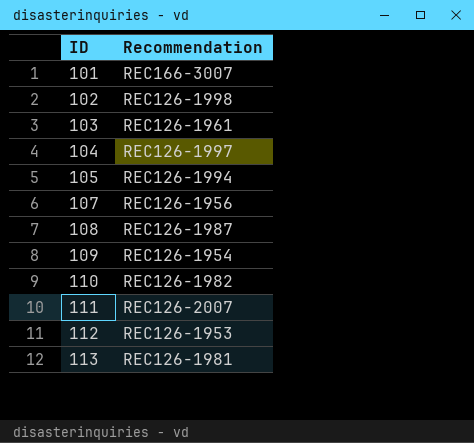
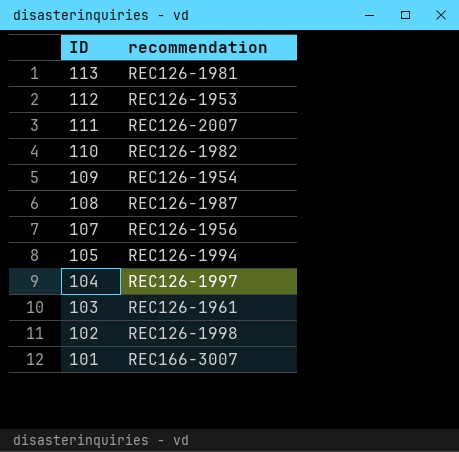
row order: ID ascending -> ID descending
column name: Recommendation -> recommendation

